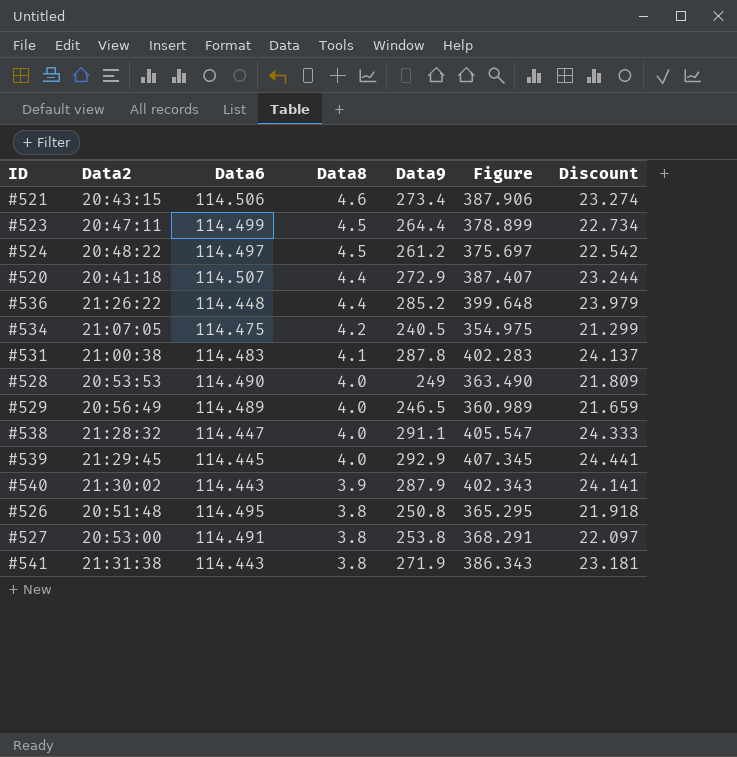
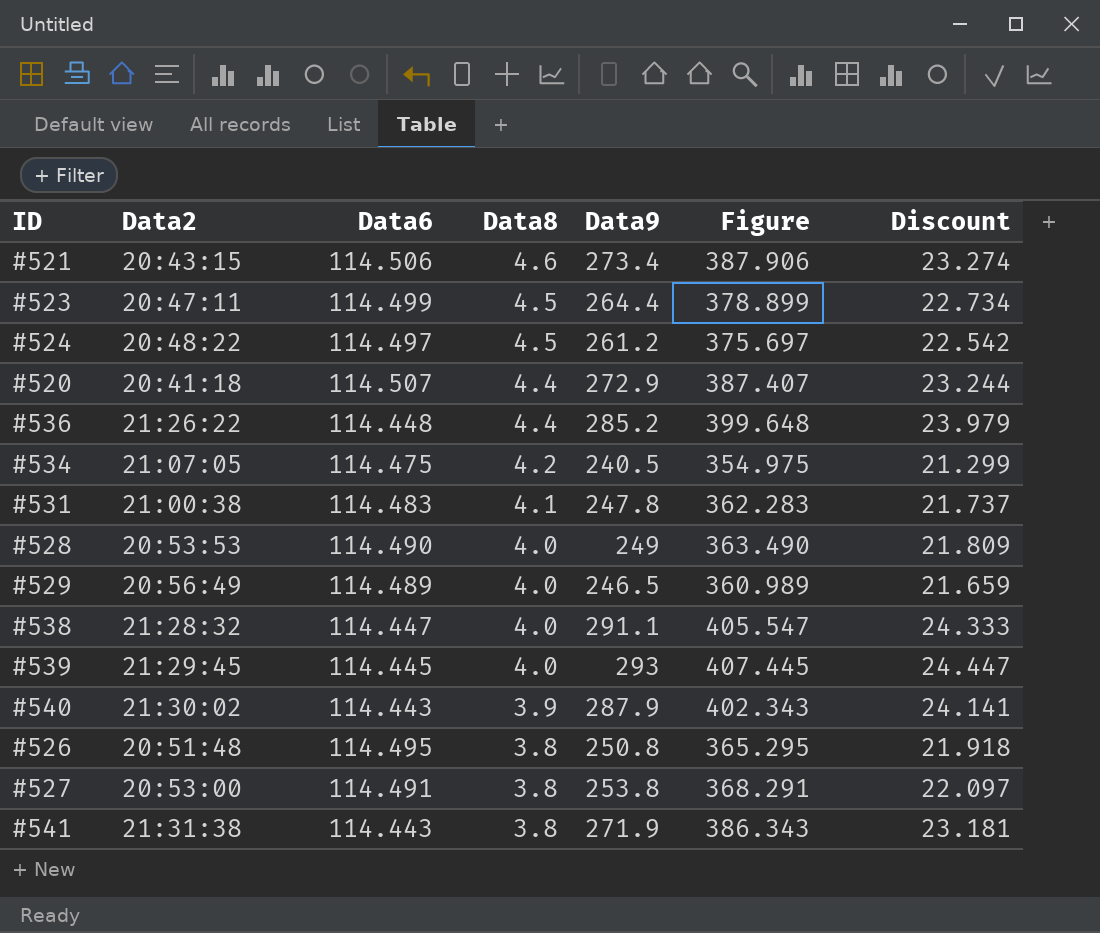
#531 | Data9: 287.8 -> 247.8
#531 | Figure: 402.283 -> 362.283
#531 | Discount: 24.137 -> 21.737
#539 | Data9: 292.9 -> 293
#539 | Figure: 407.345 -> 407.445
#539 | Discount: 24.441 -> 24.447

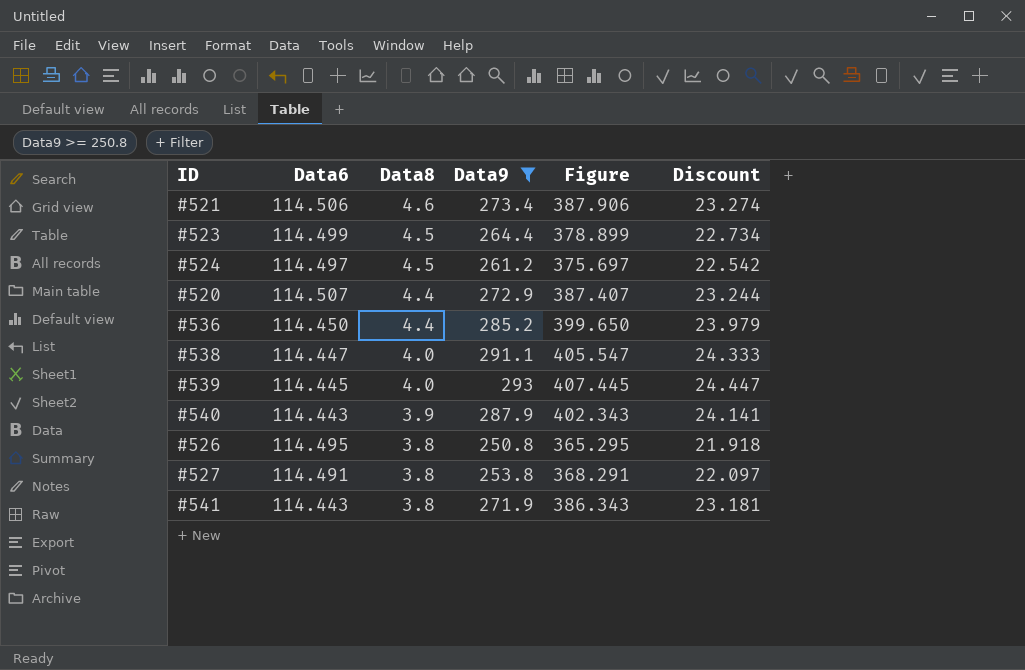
filter: none -> Data9 >= 250.8
column Data2 | position: 2 -> none
#536 | Data6: 114.448 -> 114.450
#536 | Figure: 399.648 -> 399.650

